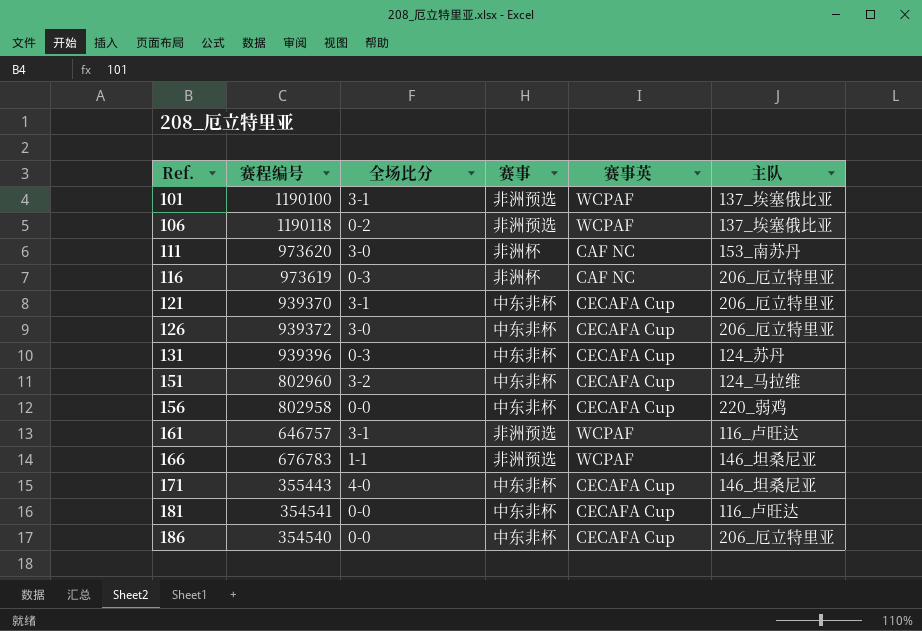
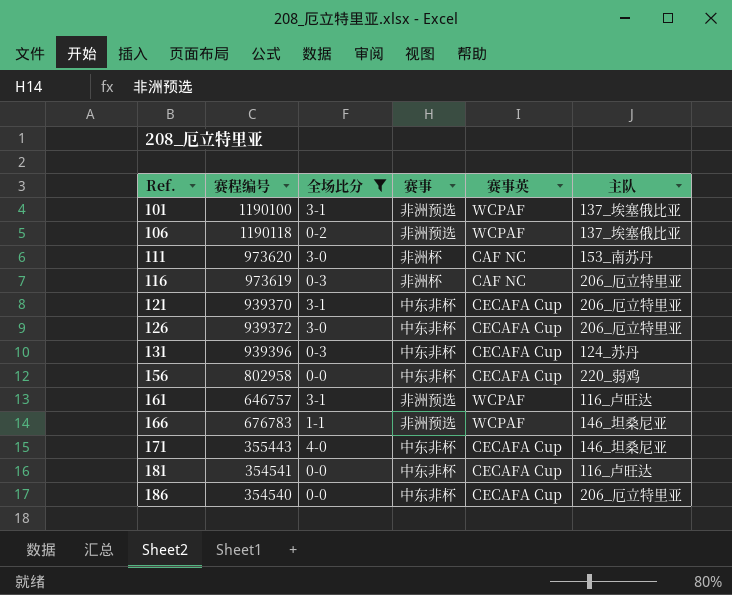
filter: none -> 全场比分 != 3-2

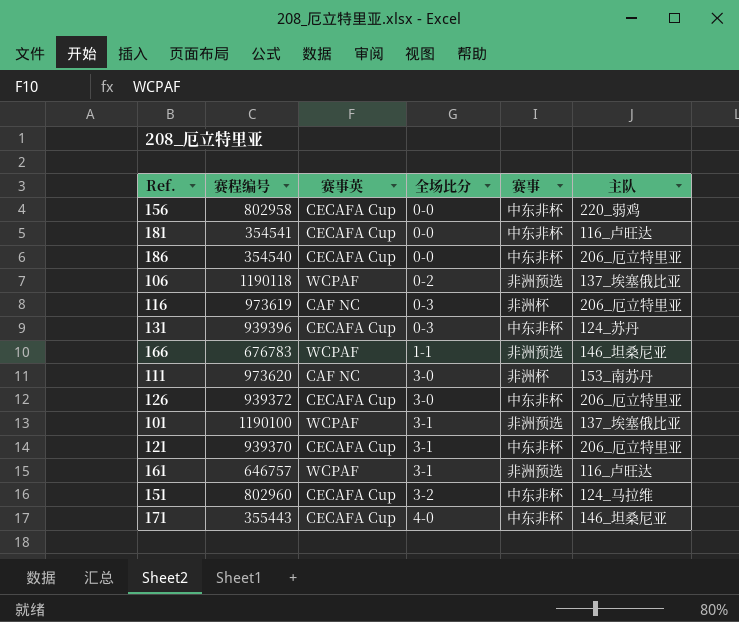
filter: 全场比分 != 3-2 -> none
row order: Ref. ascending -> 全场比分 ascending
column 赛事英 | position: 5 -> 3

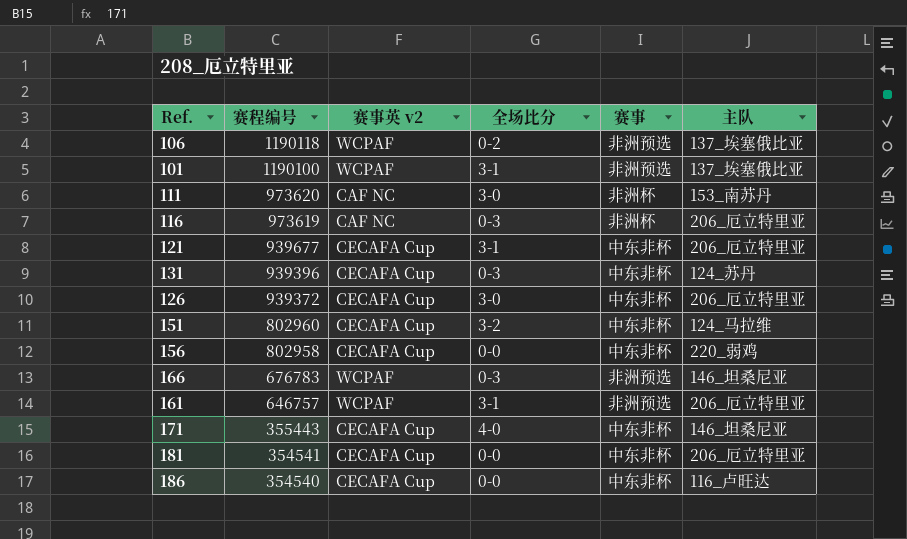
row order: 全场比分 ascending -> 赛程编号 descending
column name: 赛事英 -> 赛事英 v2
121 | 赛程编号: 939370 -> 939677
166 | 全场比分: 1-1 -> 0-3
161 | 主队: 116_卢旺达 -> 206_厄立特里亚
181 | 主队: 116_卢旺达 -> 206_厄立特里亚
186 | 主队: 206_厄立特里亚 -> 116_卢旺达

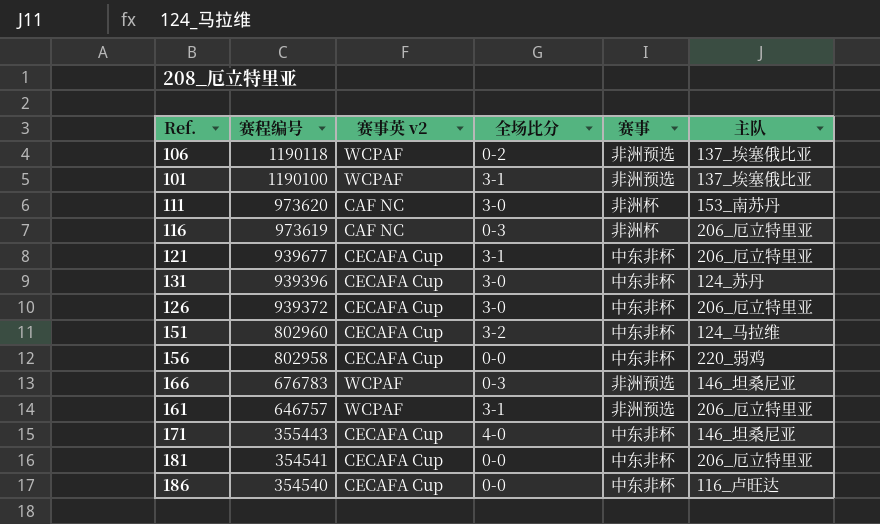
131 | 全场比分: 0-3 -> 3-0

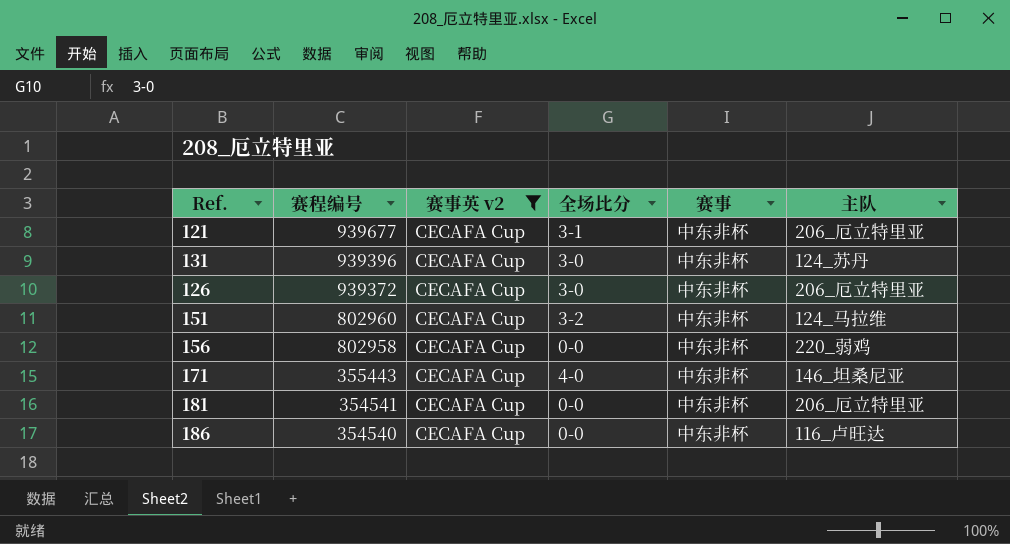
filter: none -> 赛事英 v2 = CECAFA Cup

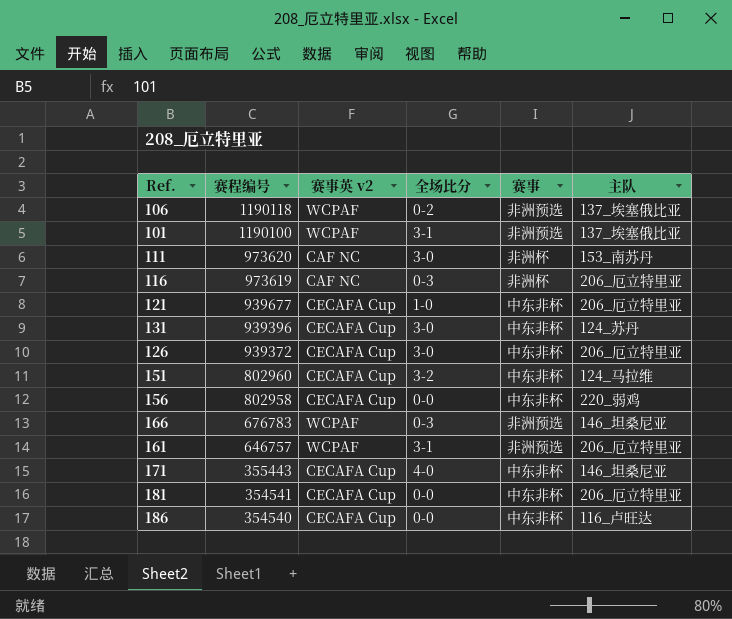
filter: 赛事英 v2 = CECAFA Cup -> none
121 | 全场比分: 3-1 -> 1-0

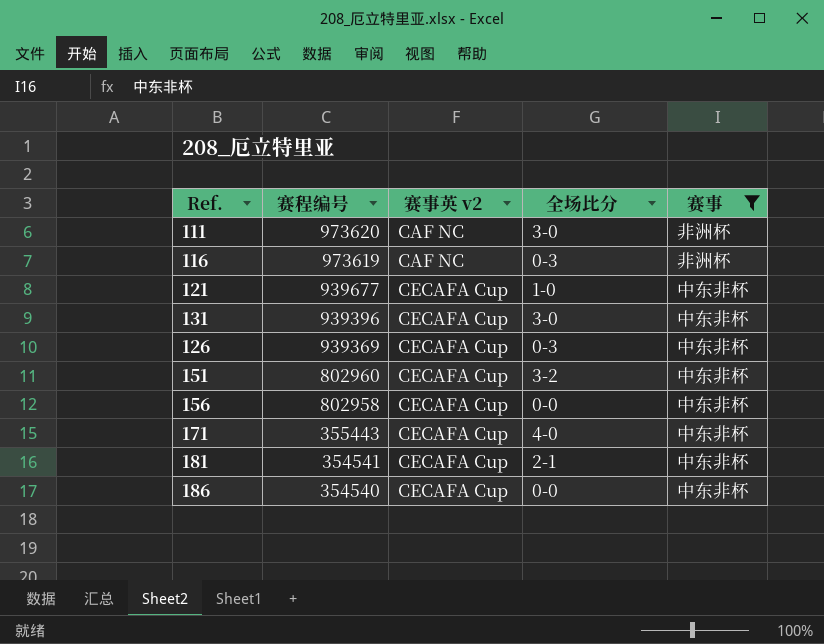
filter: none -> 赛事 != 非洲预选
column 主队 | position: 6 -> none
126 | 赛程编号: 939372 -> 939369
126 | 全场比分: 3-0 -> 0-3
181 | 全场比分: 0-0 -> 2-1

